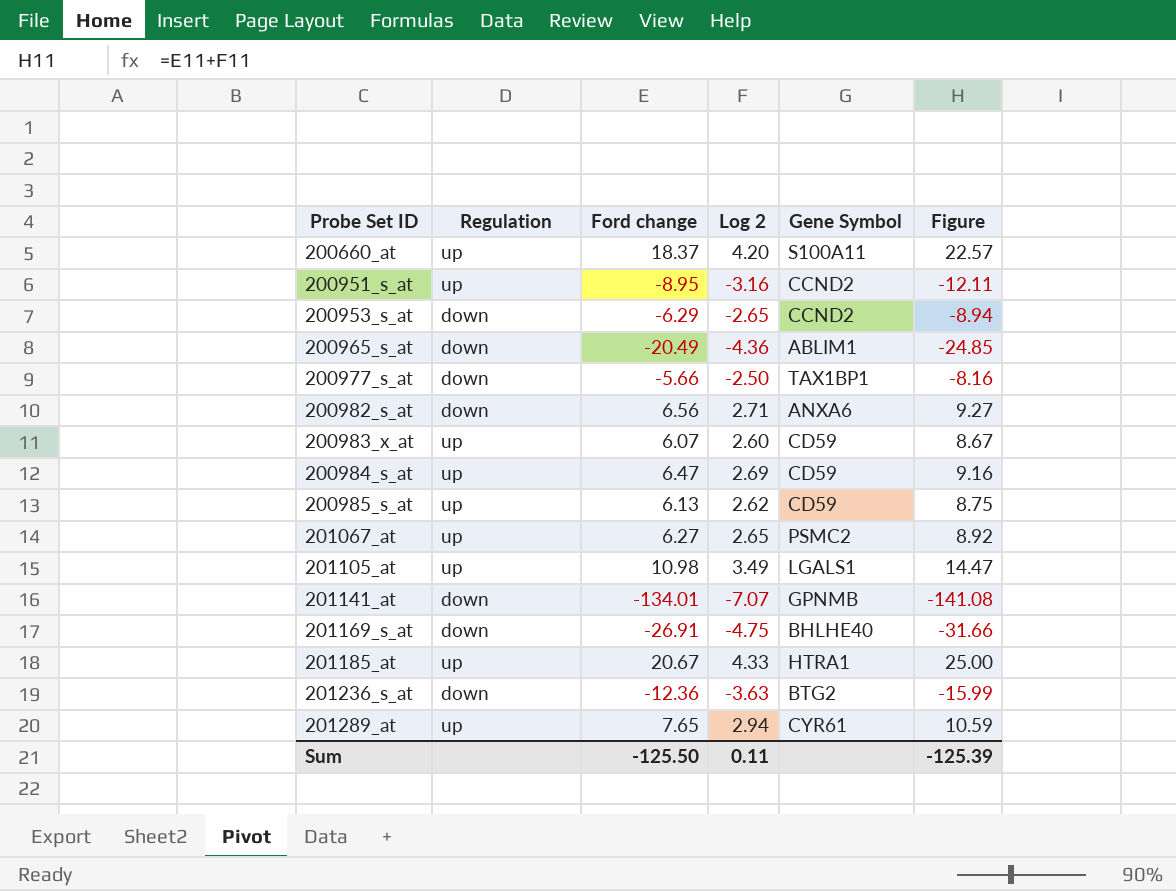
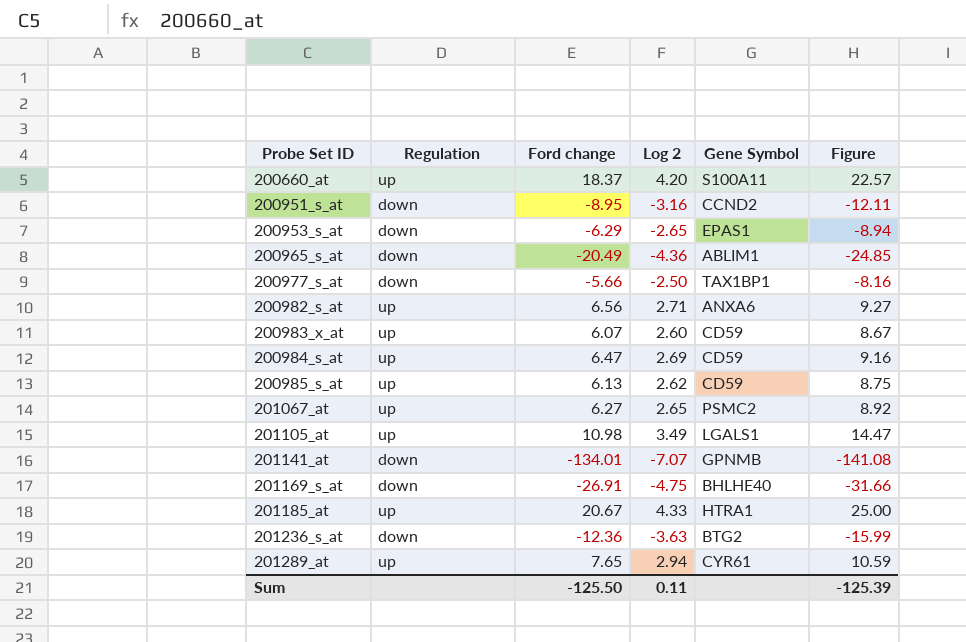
200951_s_at | Regulation: up -> down
200953_s_at | Gene Symbol: CCND2 -> EPAS1
200982_s_at | Regulation: down -> up

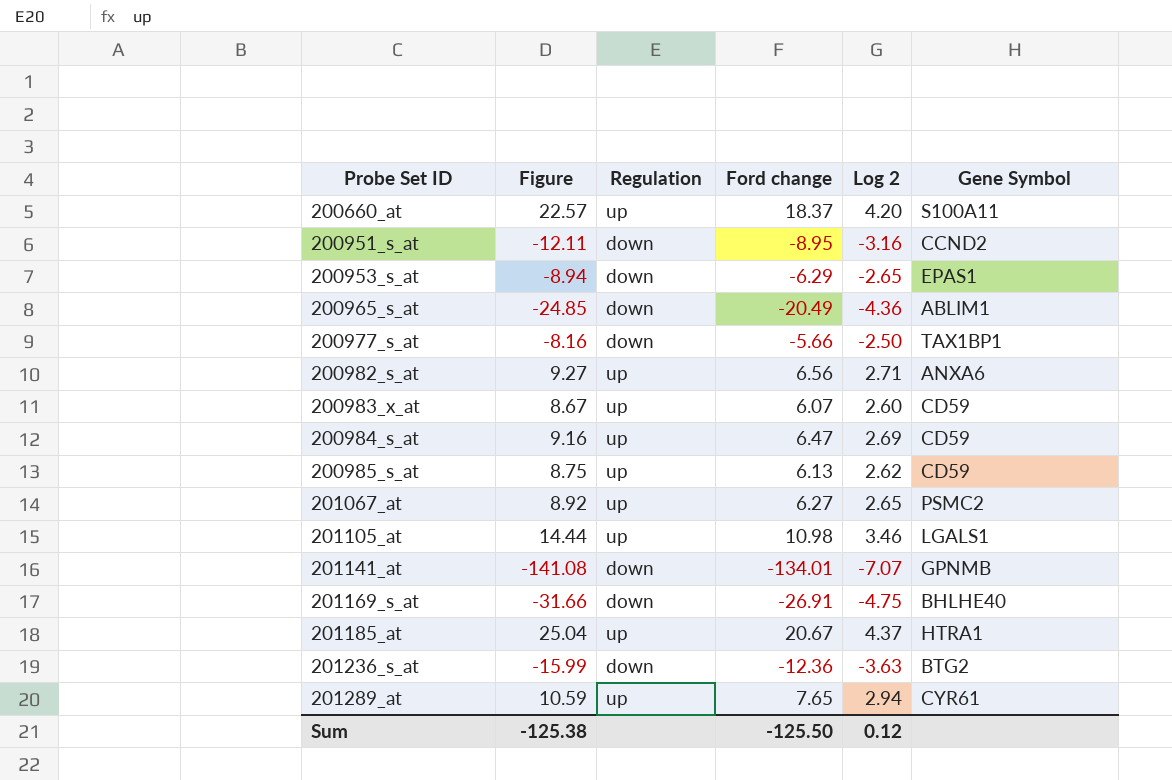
column Figure | position: 6 -> 2
201105_at | Figure: 14.47 -> 14.44
201105_at | Log 2: 3.49 -> 3.46
201185_at | Figure: 25.00 -> 25.04
201185_at | Log 2: 4.33 -> 4.37
Sum | Figure: -125.39 -> -125.38
Sum | Log 2: 0.11 -> 0.12

